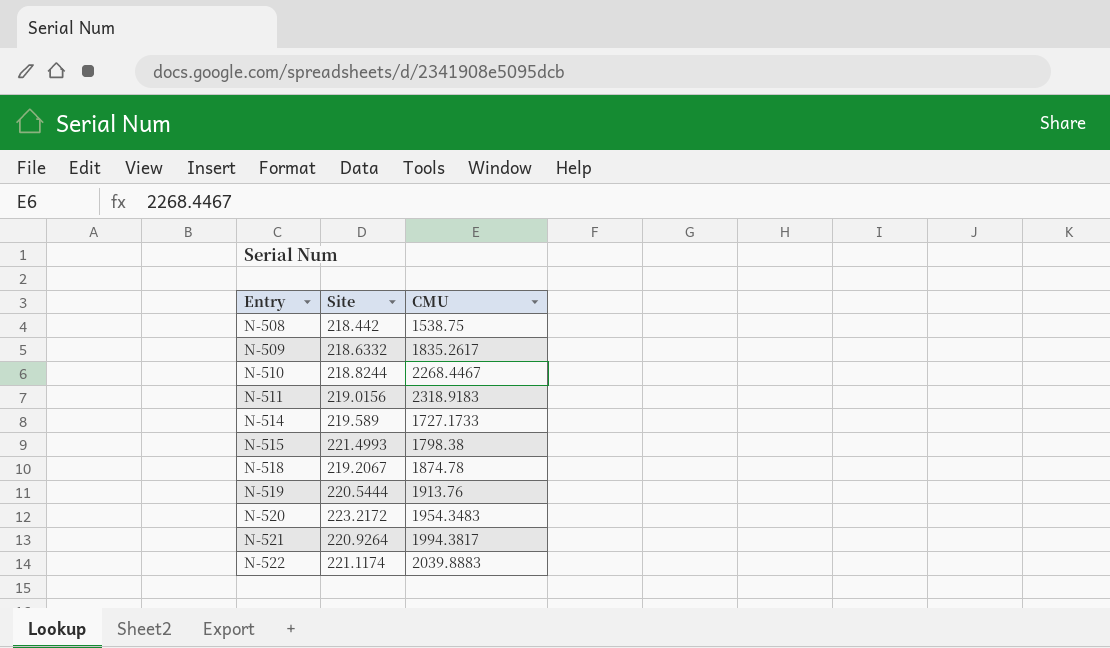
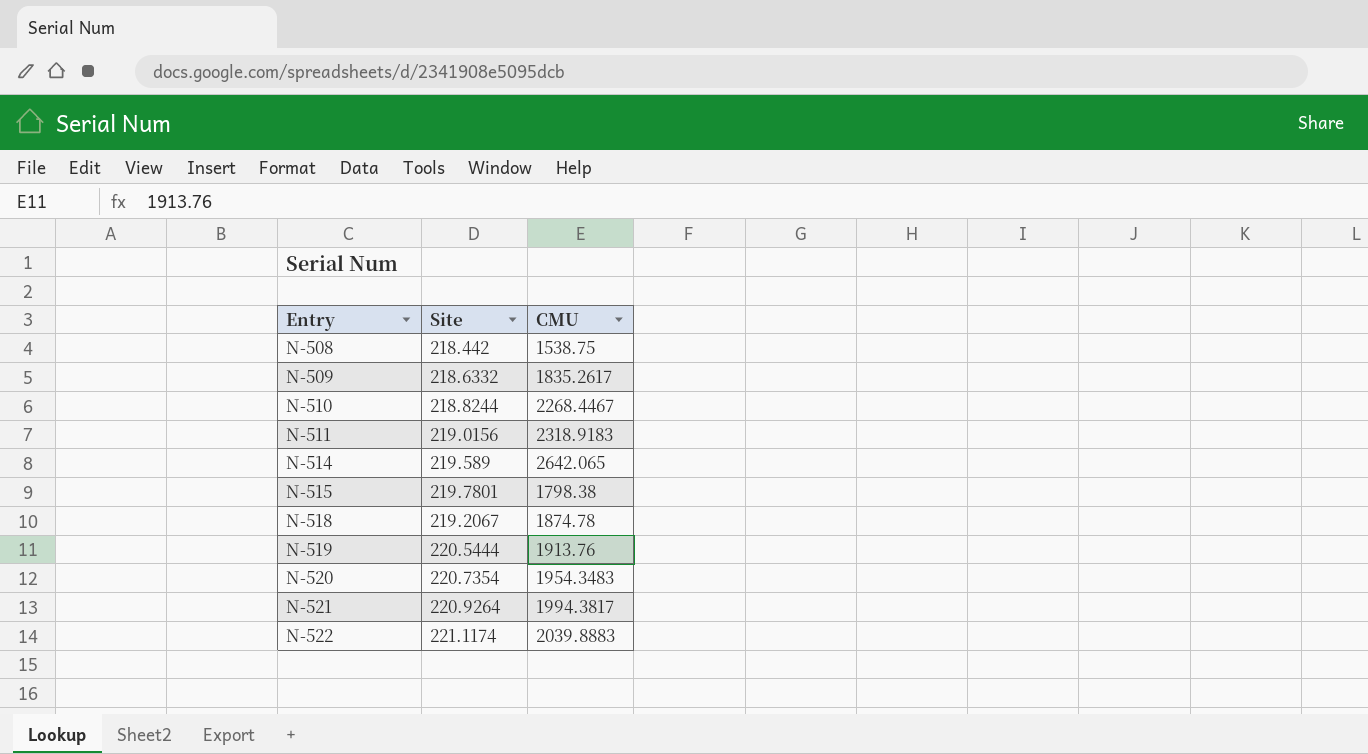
N-514 | CMU: 1727.1733 -> 2642.065
N-515 | Site: 221.4993 -> 219.7801
N-520 | Site: 223.2172 -> 220.7354

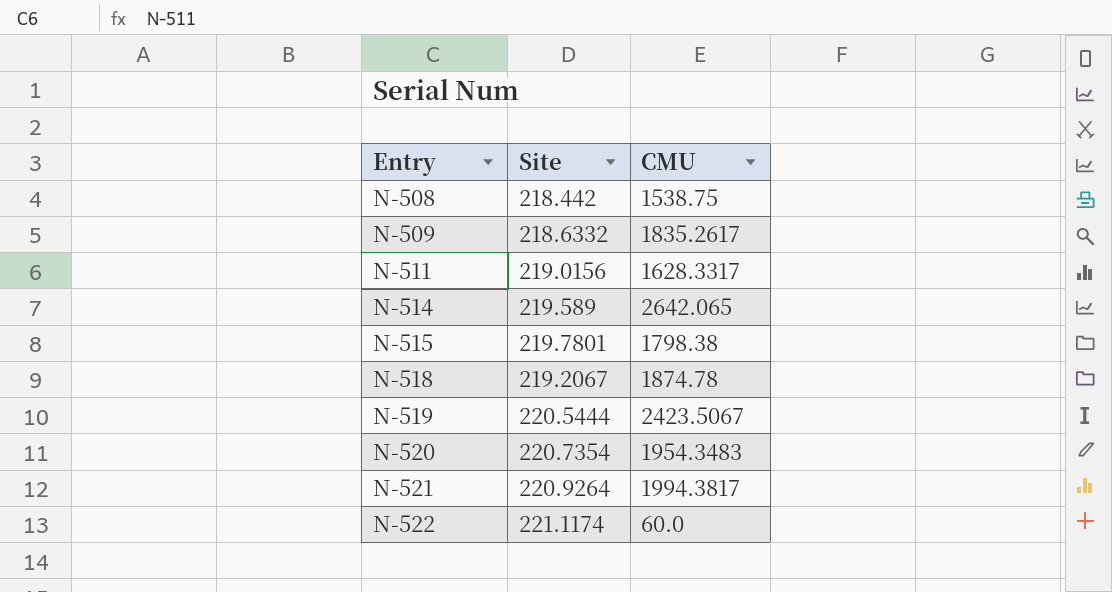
row N-510: 218.8244 | 2268.4467 -> none
N-511 | CMU: 2318.9183 -> 1628.3317
N-519 | CMU: 1913.76 -> 2423.5067
N-522 | CMU: 2039.8883 -> 60.0

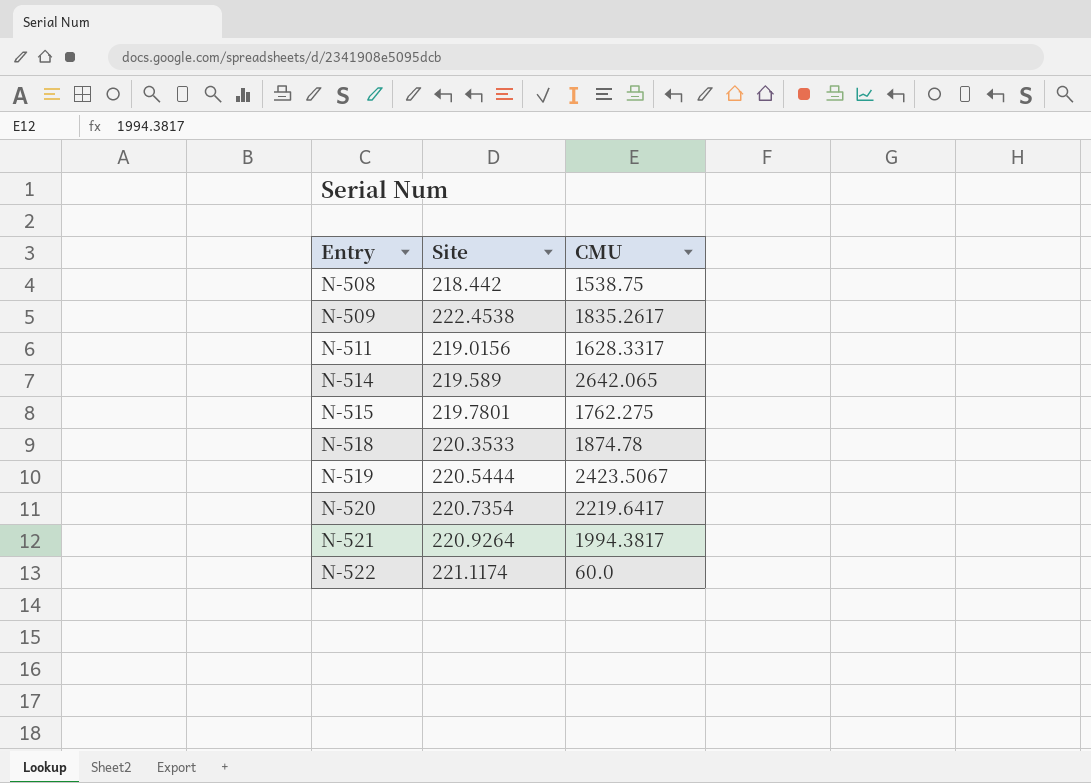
N-509 | Site: 218.6332 -> 222.4538
N-515 | CMU: 1798.38 -> 1762.275
N-518 | Site: 219.2067 -> 220.3533
N-520 | CMU: 1954.3483 -> 2219.6417

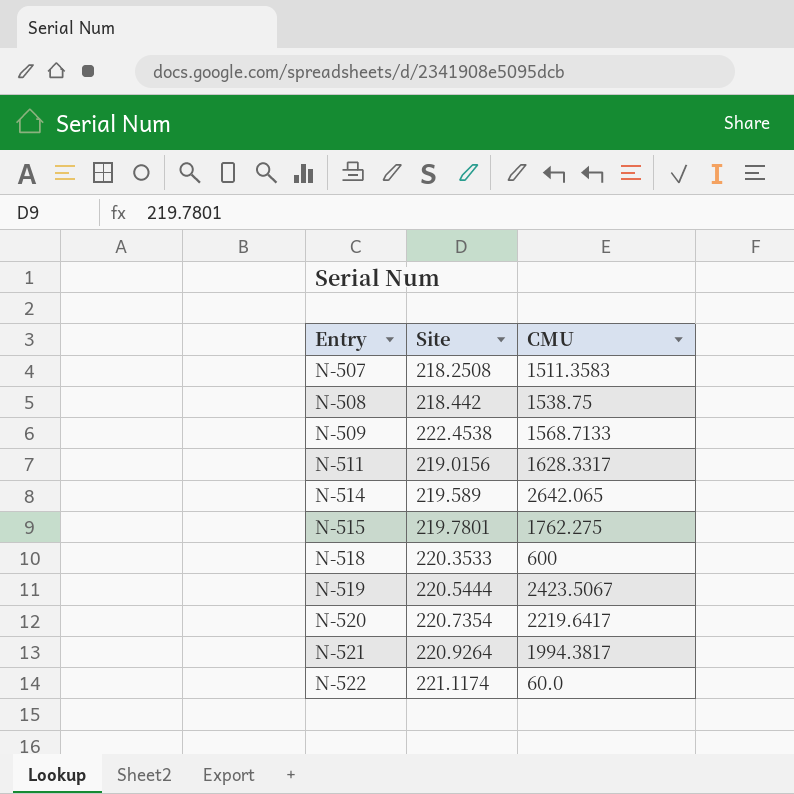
row N-507: none -> 218.2508 | 1511.3583
N-509 | CMU: 1835.2617 -> 1568.7133
N-518 | CMU: 1874.78 -> 600

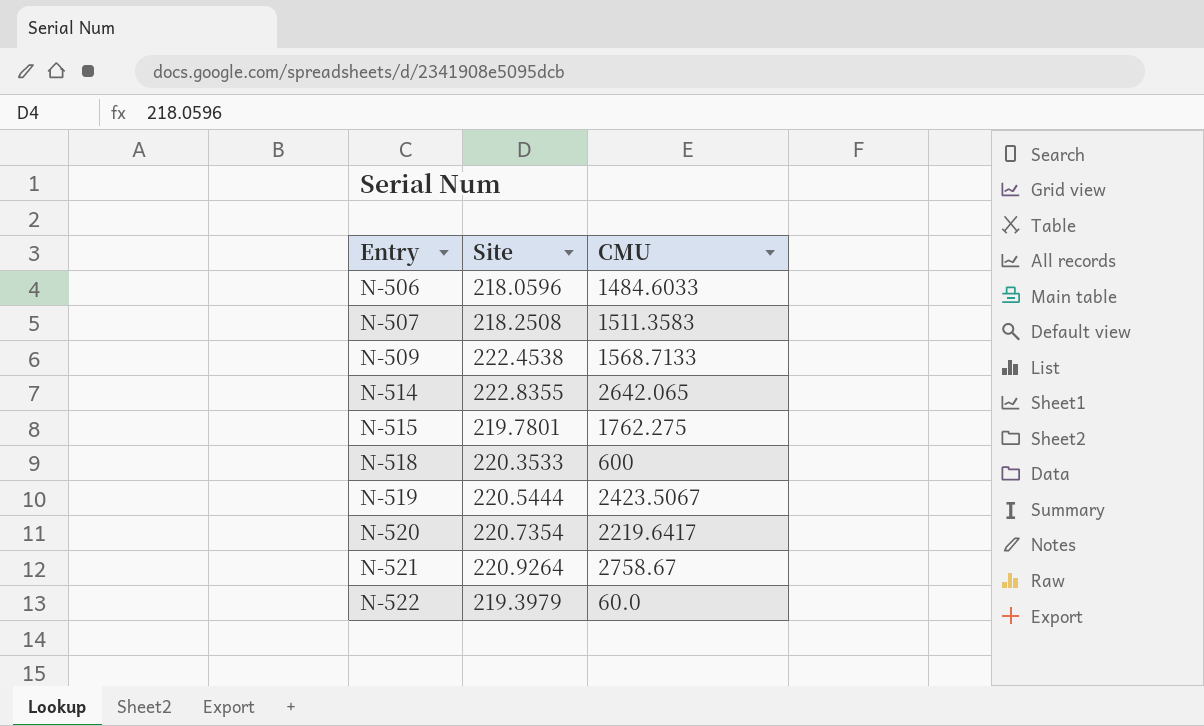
row N-508: 218.442 | 1538.75 -> none
row N-511: 219.0156 | 1628.3317 -> none
row N-506: none -> 218.0596 | 1484.6033
N-514 | Site: 219.589 -> 222.8355
N-521 | CMU: 1994.3817 -> 2758.67
N-522 | Site: 221.1174 -> 219.3979

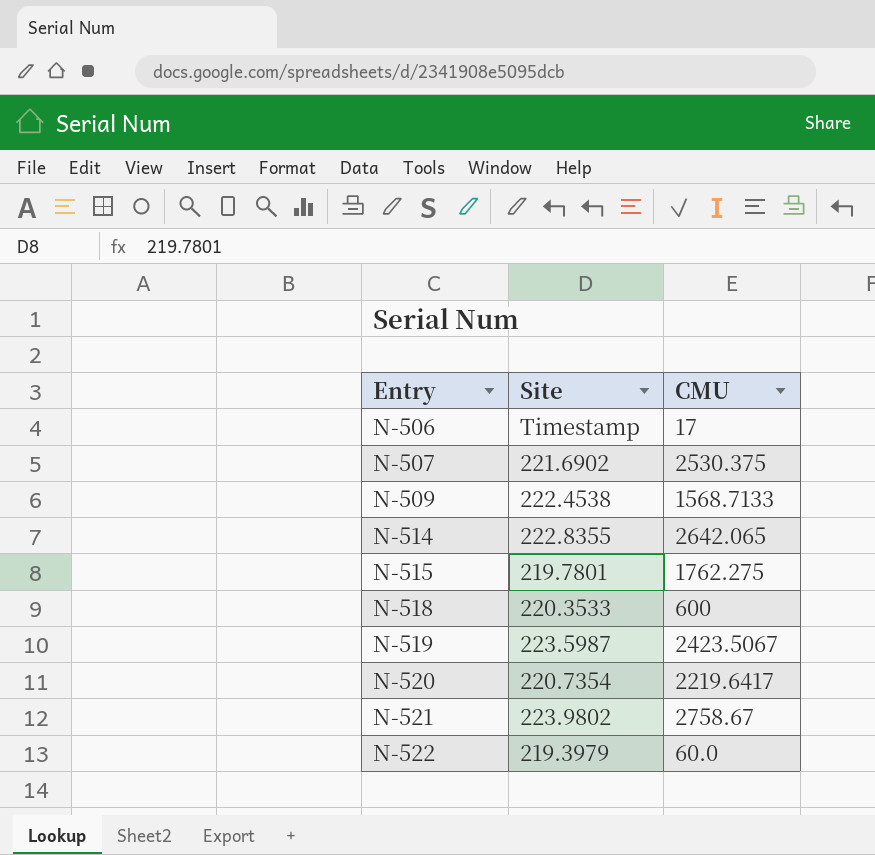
N-506 | Site: 218.0596 -> Timestamp
N-506 | CMU: 1484.6033 -> 17
N-507 | Site: 218.2508 -> 221.6902
N-507 | CMU: 1511.3583 -> 2530.375
N-519 | Site: 220.5444 -> 223.5987
N-521 | Site: 220.9264 -> 223.9802

